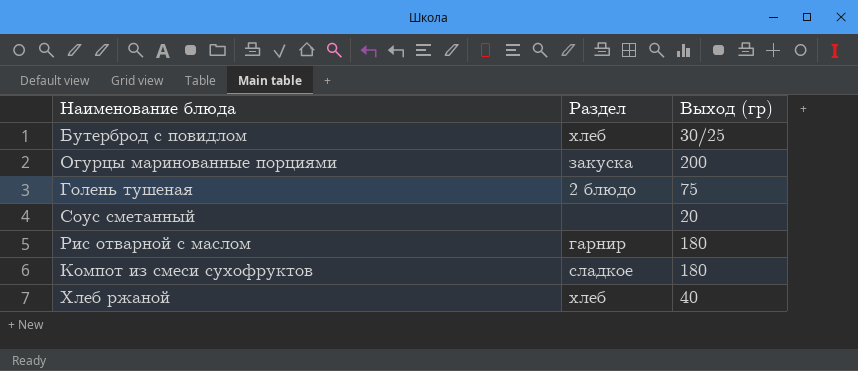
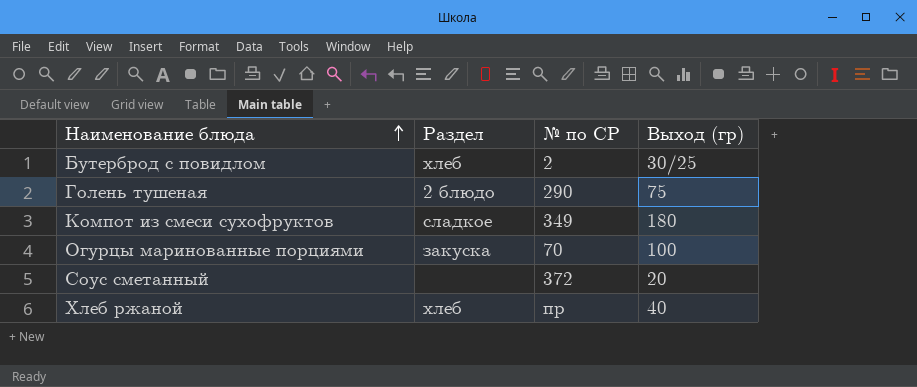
row order: none -> Наименование блюда ascending
column № по СР | position: none -> 3
row Рис отварной с маслом: гарнир | 180 -> none
Огурцы маринованные порциями | Выход (гр): 200 -> 100

